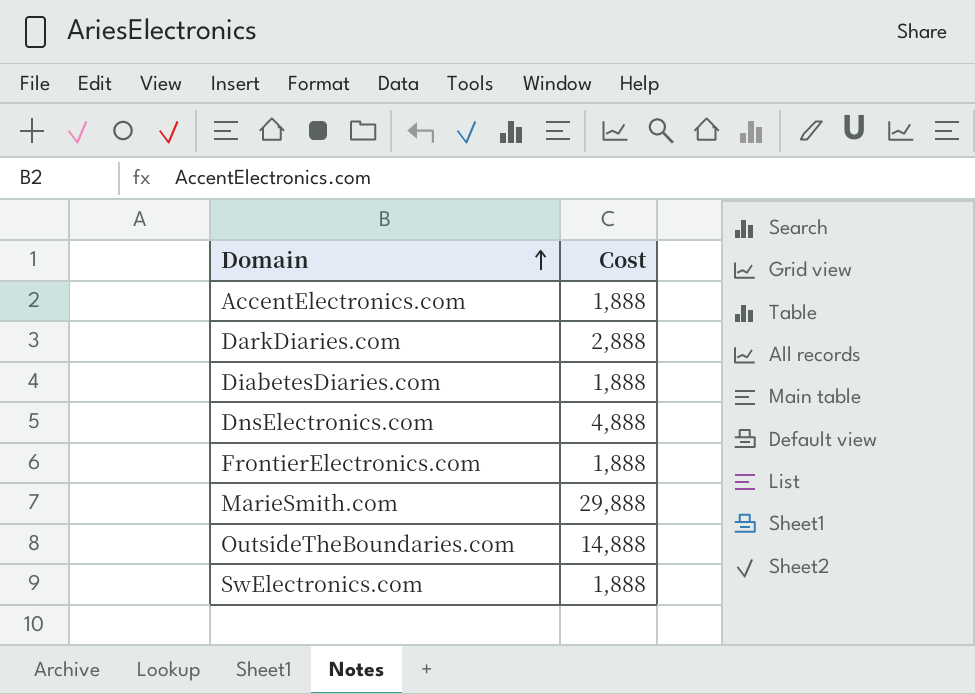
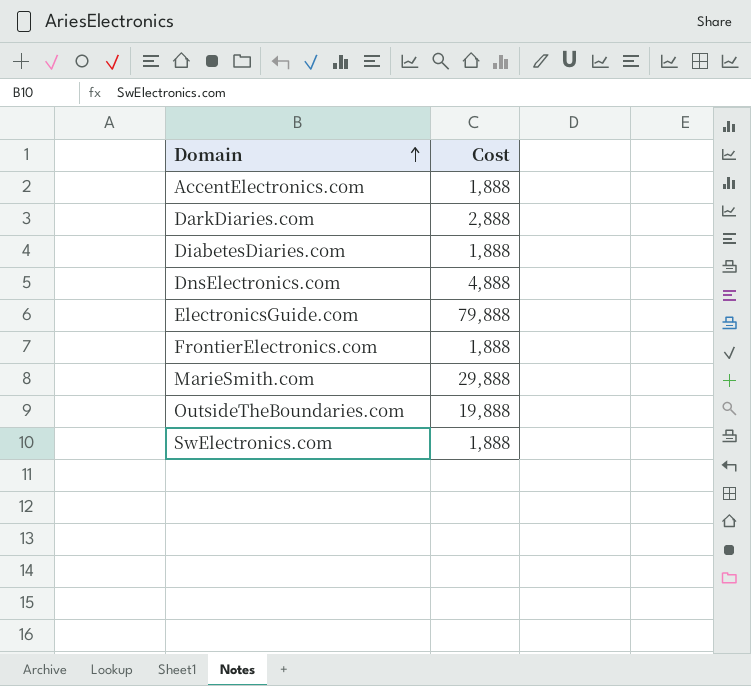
row ElectronicsGuide.com: none -> 79,888
OutsideTheBoundaries.com | Cost: 14,888 -> 19,888

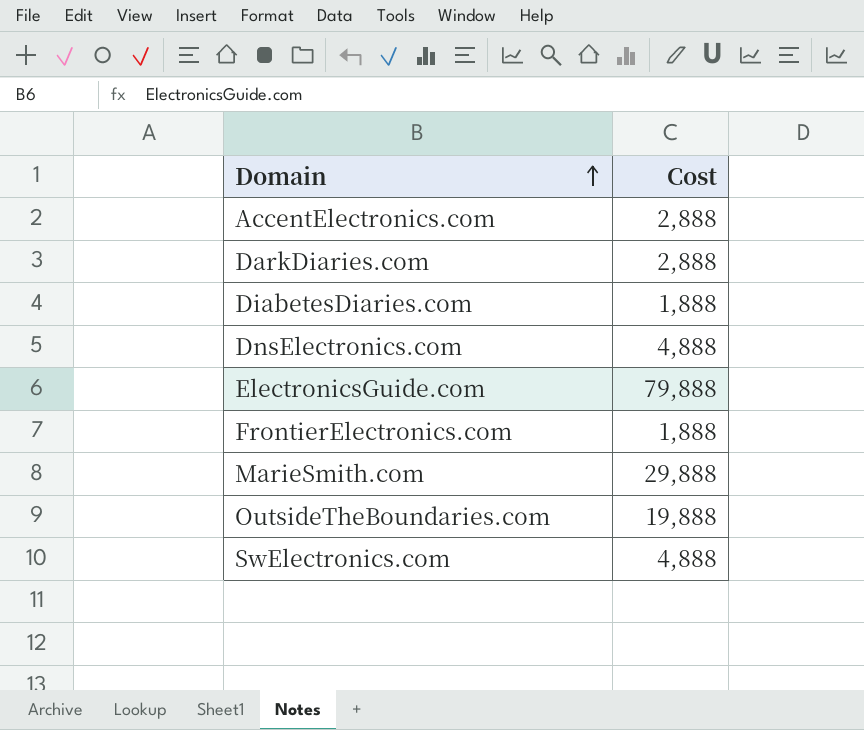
AccentElectronics.com | Cost: 1,888 -> 2,888
SwElectronics.com | Cost: 1,888 -> 4,888

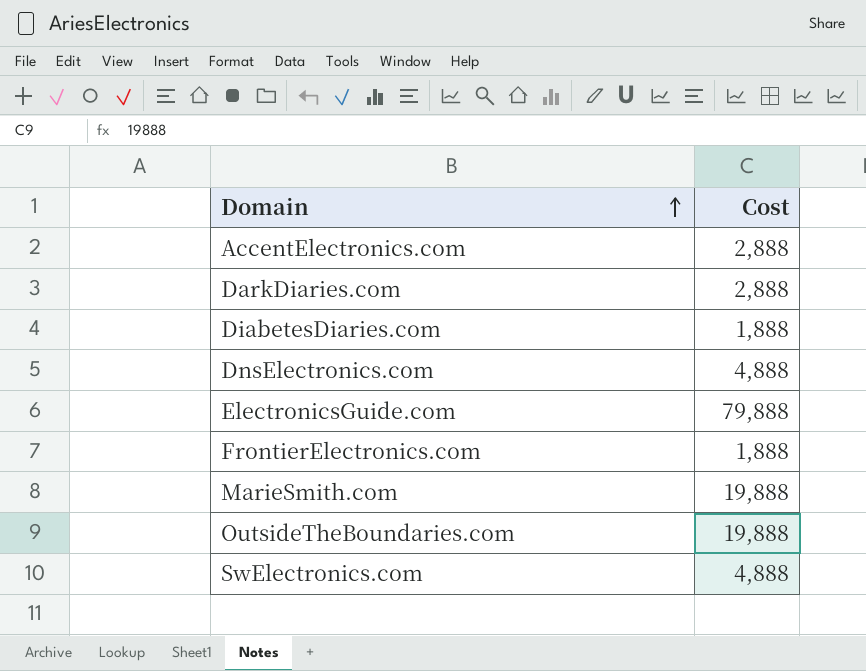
MarieSmith.com | Cost: 29,888 -> 19,888

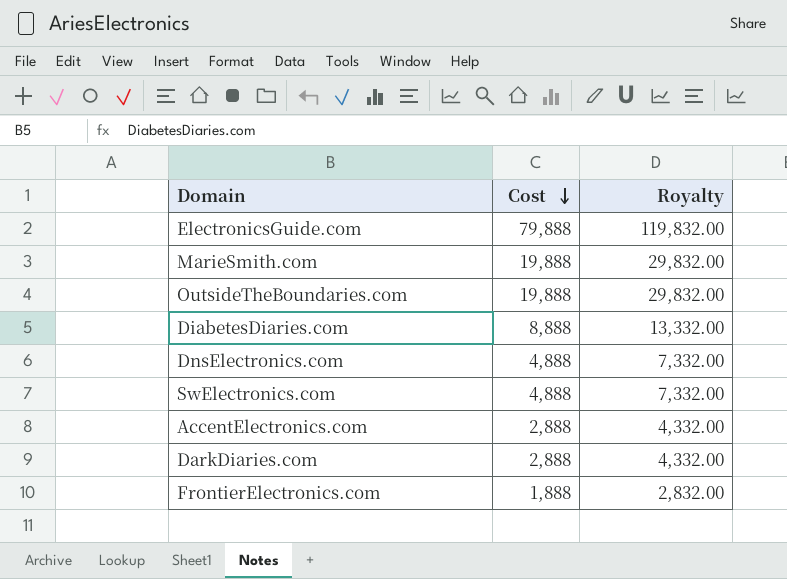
row order: Domain ascending -> Cost descending
column Royalty | formula: none -> [Cost] * 1.5
DiabetesDiaries.com | Cost: 1,888 -> 8,888

